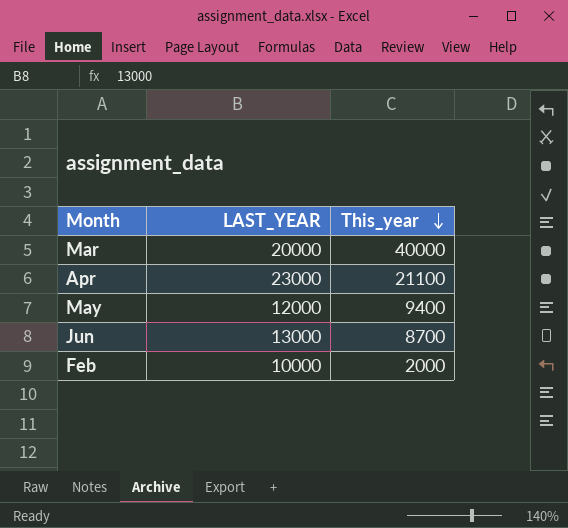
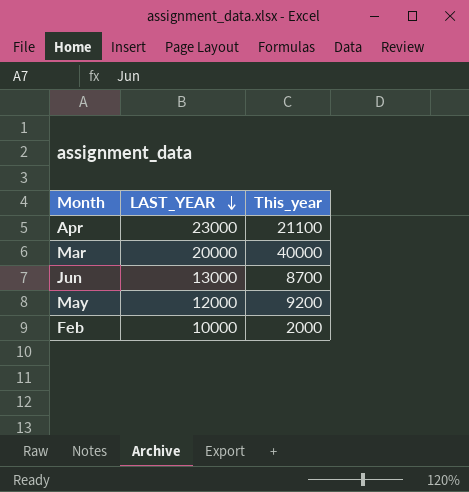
row order: This_year descending -> LAST_YEAR descending
May | This_year: 9400 -> 9200

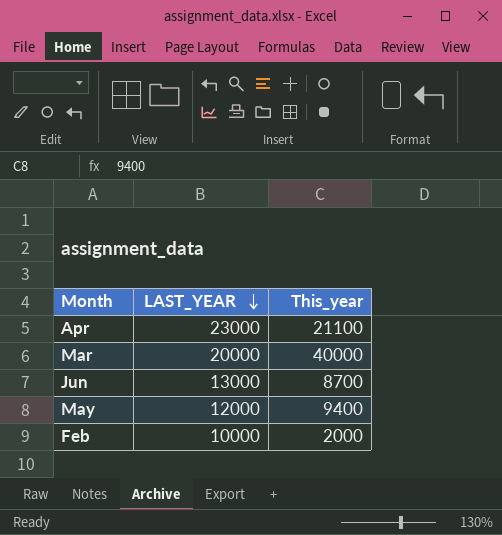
May | This_year: 9200 -> 9400

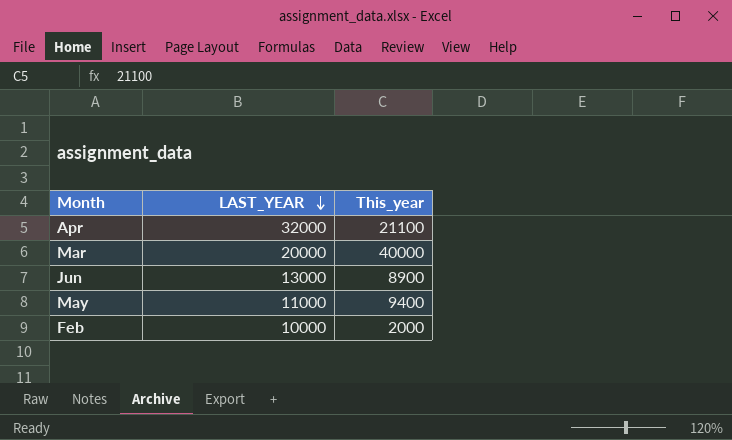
Apr | LAST_YEAR: 23000 -> 32000
Jun | This_year: 8700 -> 8900
May | LAST_YEAR: 12000 -> 11000

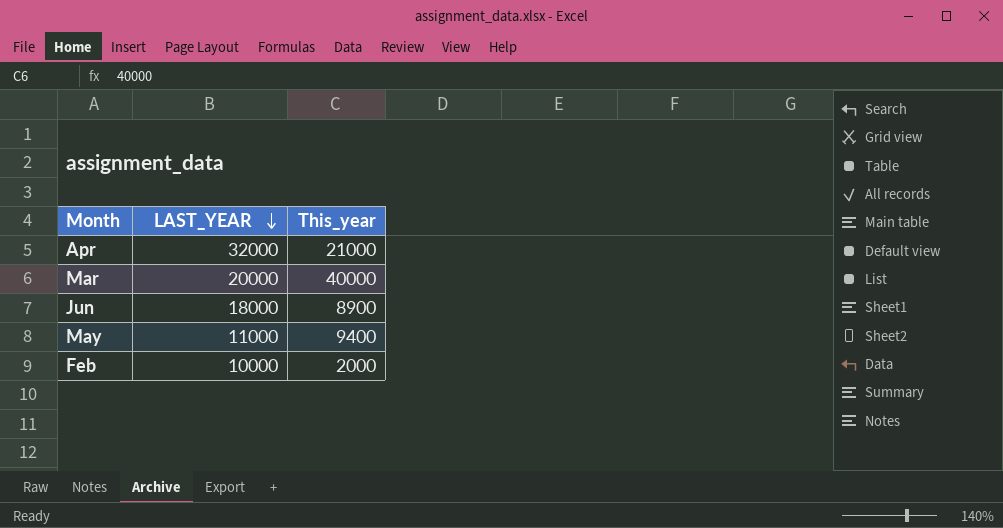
Apr | This_year: 21100 -> 21000
Jun | LAST_YEAR: 13000 -> 18000

